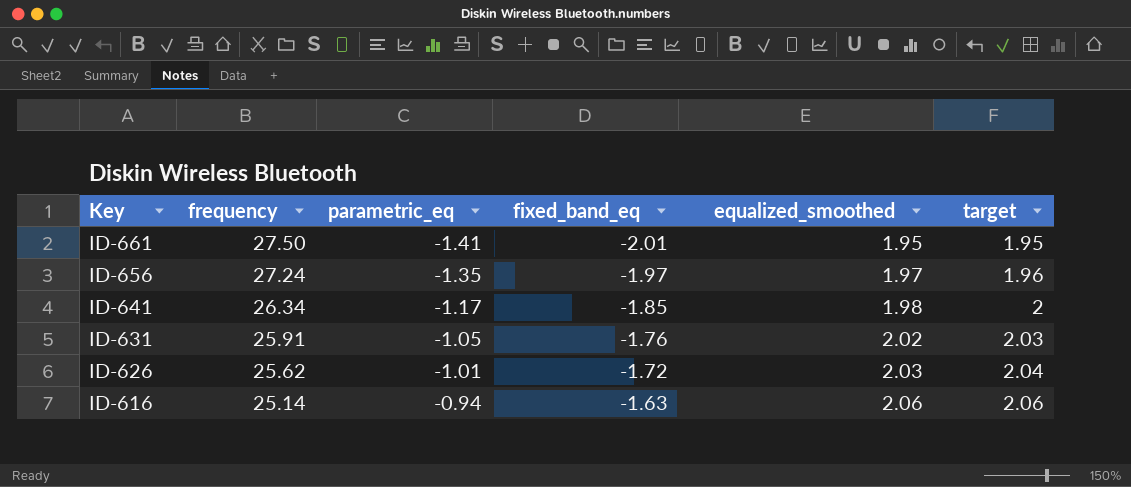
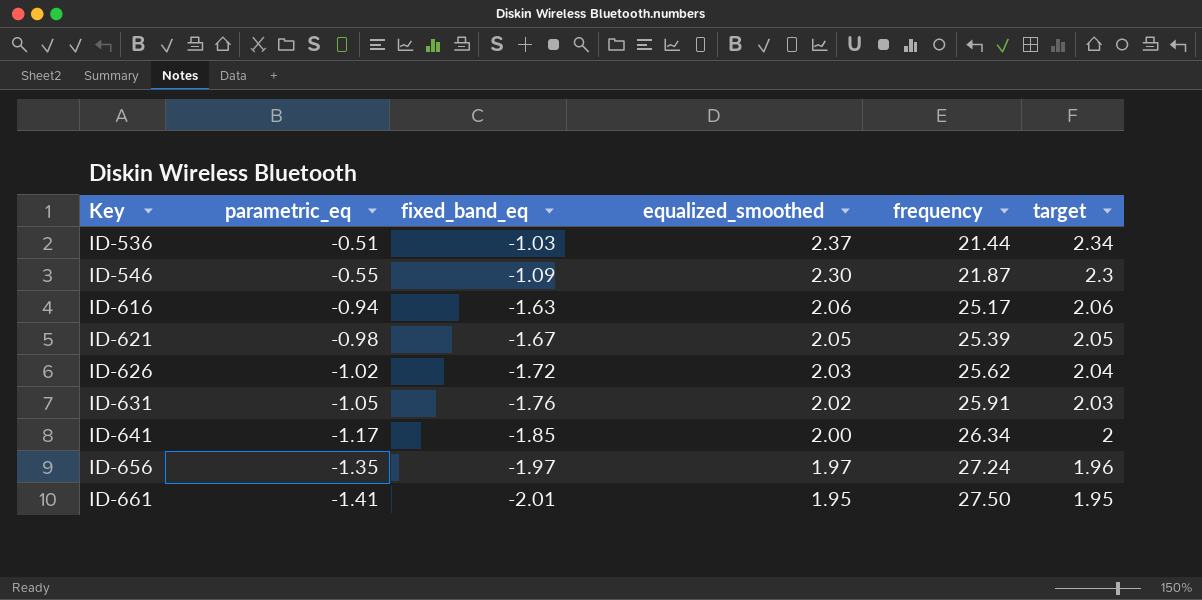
row order: Key descending -> Key ascending
column frequency | position: 2 -> 5
row ID-536: none -> -0.51 | -1.03 | 2.37 | 21.44 | 2.34
row ID-546: none -> -0.55 | -1.09 | 2.30 | 21.87 | 2.3
ID-616 | frequency: 25.14 -> 25.17
row ID-621: none -> -0.98 | -1.67 | 2.05 | 25.39 | 2.05
ID-626 | parametric_eq: -1.01 -> -1.02
ID-641 | equalized_smoothed: 1.98 -> 2.00

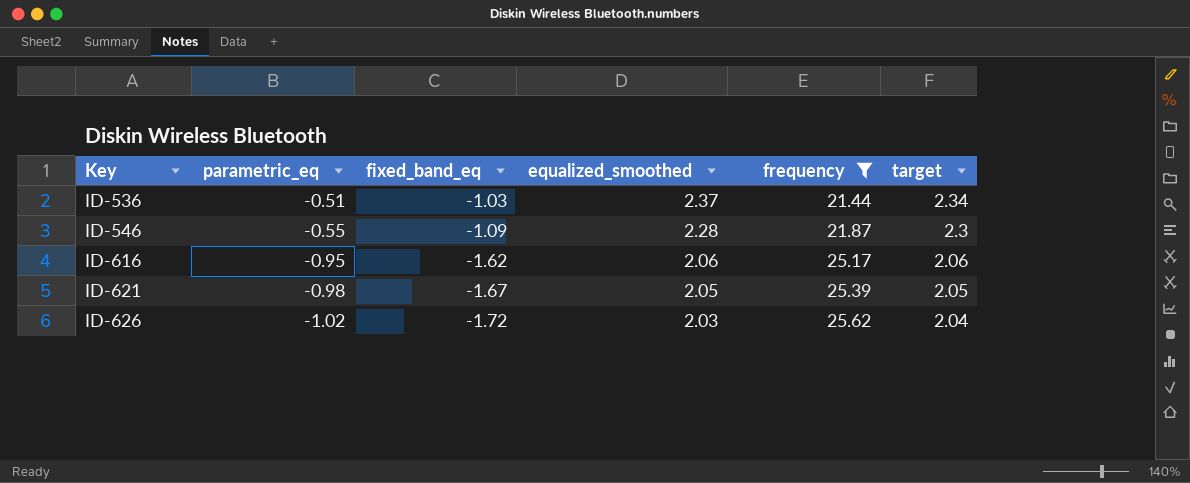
filter: none -> frequency <= 25.62
ID-546 | equalized_smoothed: 2.30 -> 2.28
ID-616 | parametric_eq: -0.94 -> -0.95
ID-616 | fixed_band_eq: -1.63 -> -1.62

